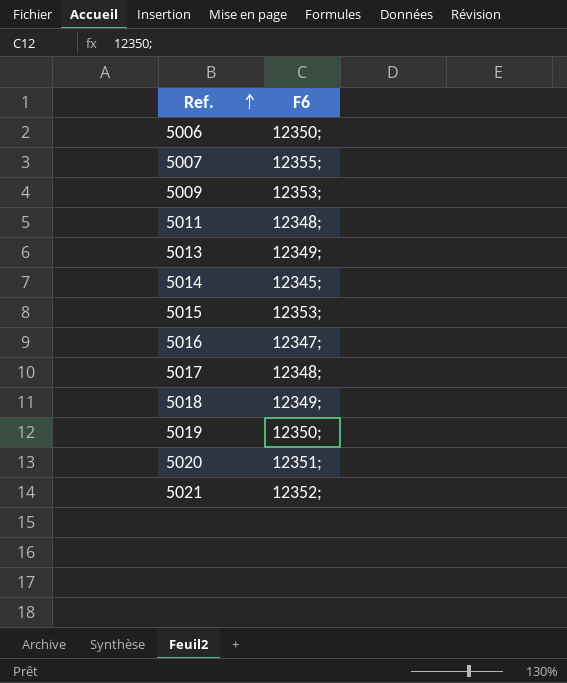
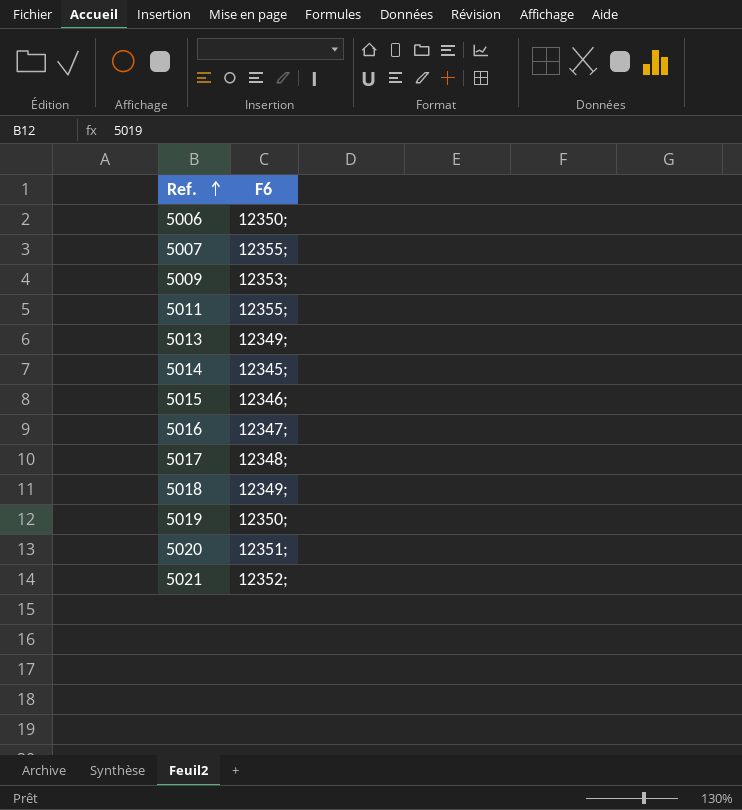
5011 | F6: 12348; -> 12355;
5015 | F6: 12353; -> 12346;

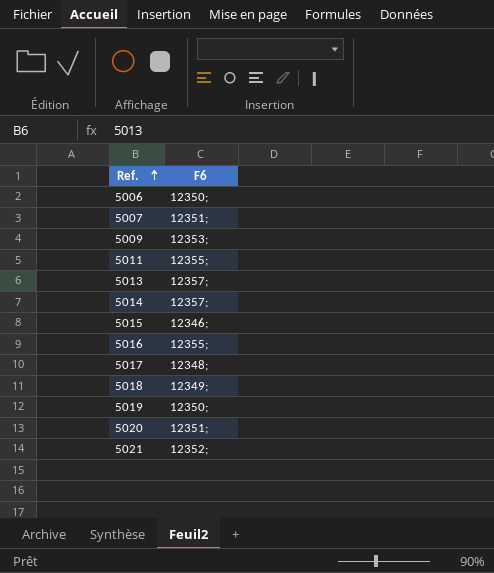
5007 | F6: 12355; -> 12351;
5013 | F6: 12349; -> 12357;
5014 | F6: 12345; -> 12357;
5016 | F6: 12347; -> 12355;

